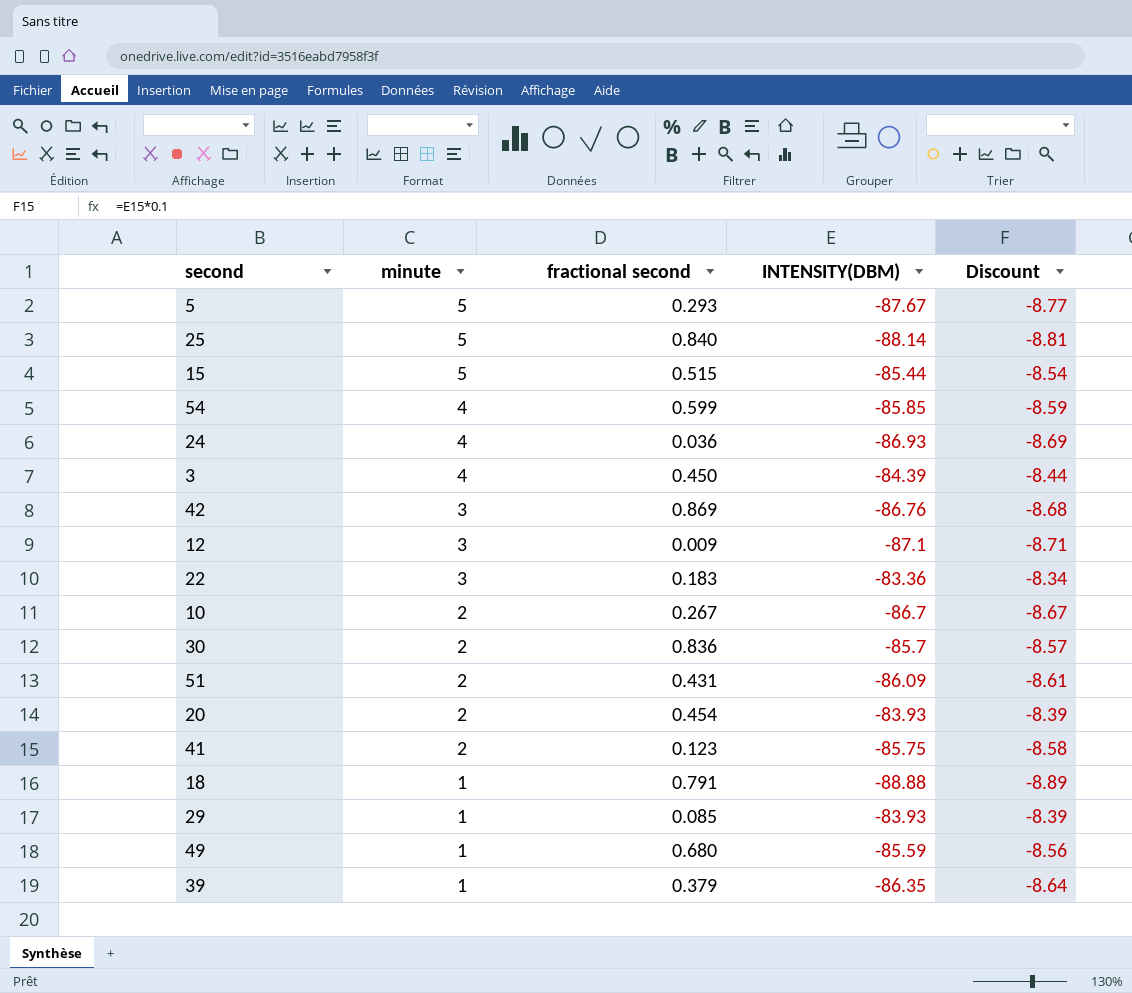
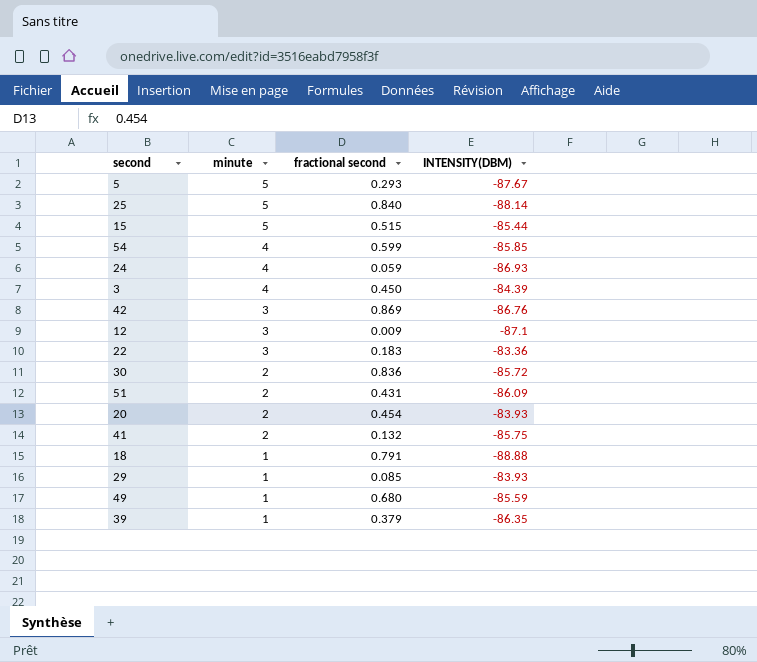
column Discount | formula: [INTENSITY(DBM)] * 0.1 -> none
row 10: 2 | 0.267 | -86.7 | -8.67 -> none
24 | fractional second: 0.036 -> 0.059
30 | INTENSITY(DBM): -85.7 -> -85.72
41 | fractional second: 0.123 -> 0.132

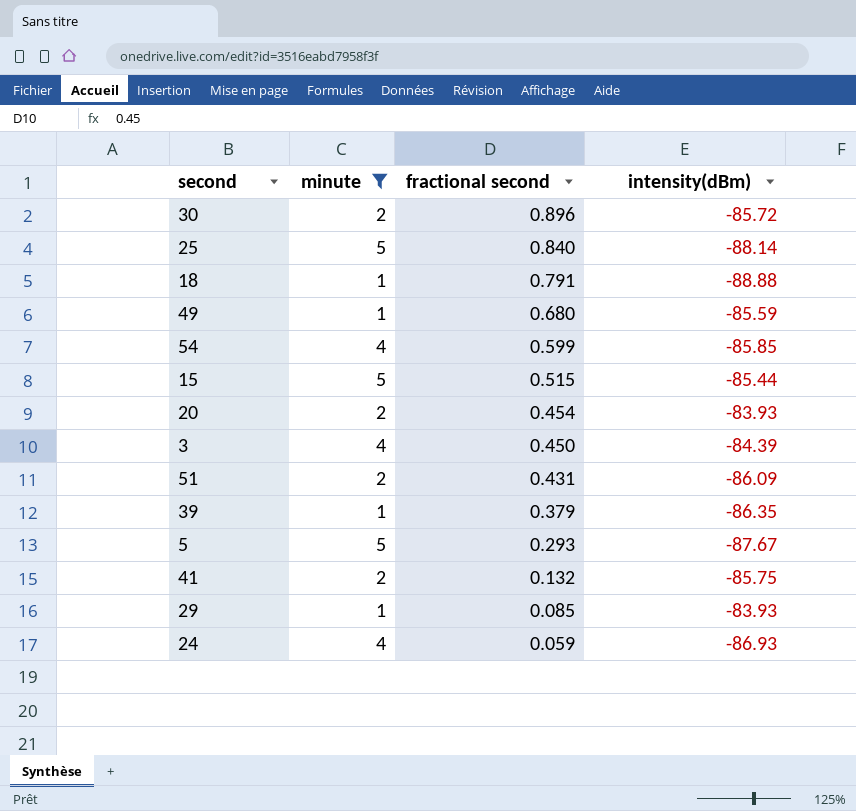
filter: none -> minute != 3
row order: minute descending -> fractional second descending
column name: INTENSITY(DBM) -> intensity(dBm)
30 | fractional second: 0.836 -> 0.896

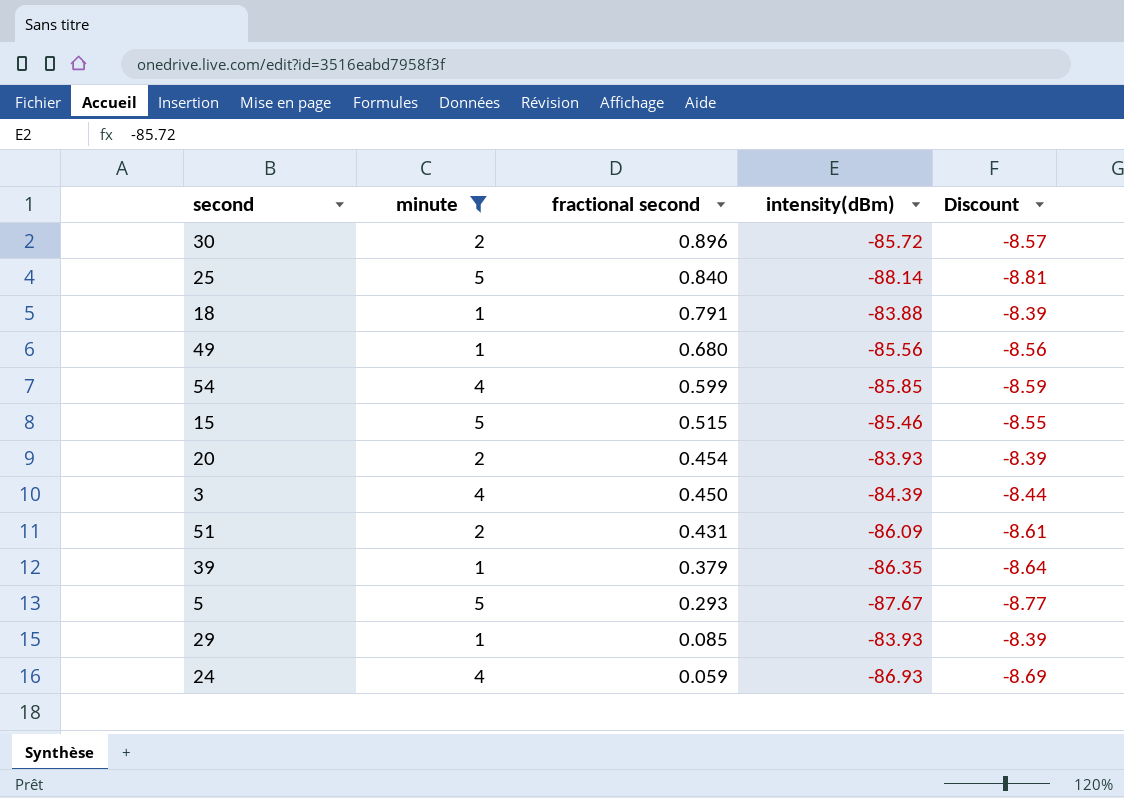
column Discount | formula: none -> [intensity(dBm)] * 0.1
row 41: 2 | 0.132 | -85.75 -> none
18 | intensity(dBm): -88.88 -> -83.88
49 | intensity(dBm): -85.59 -> -85.56
15 | intensity(dBm): -85.44 -> -85.46

